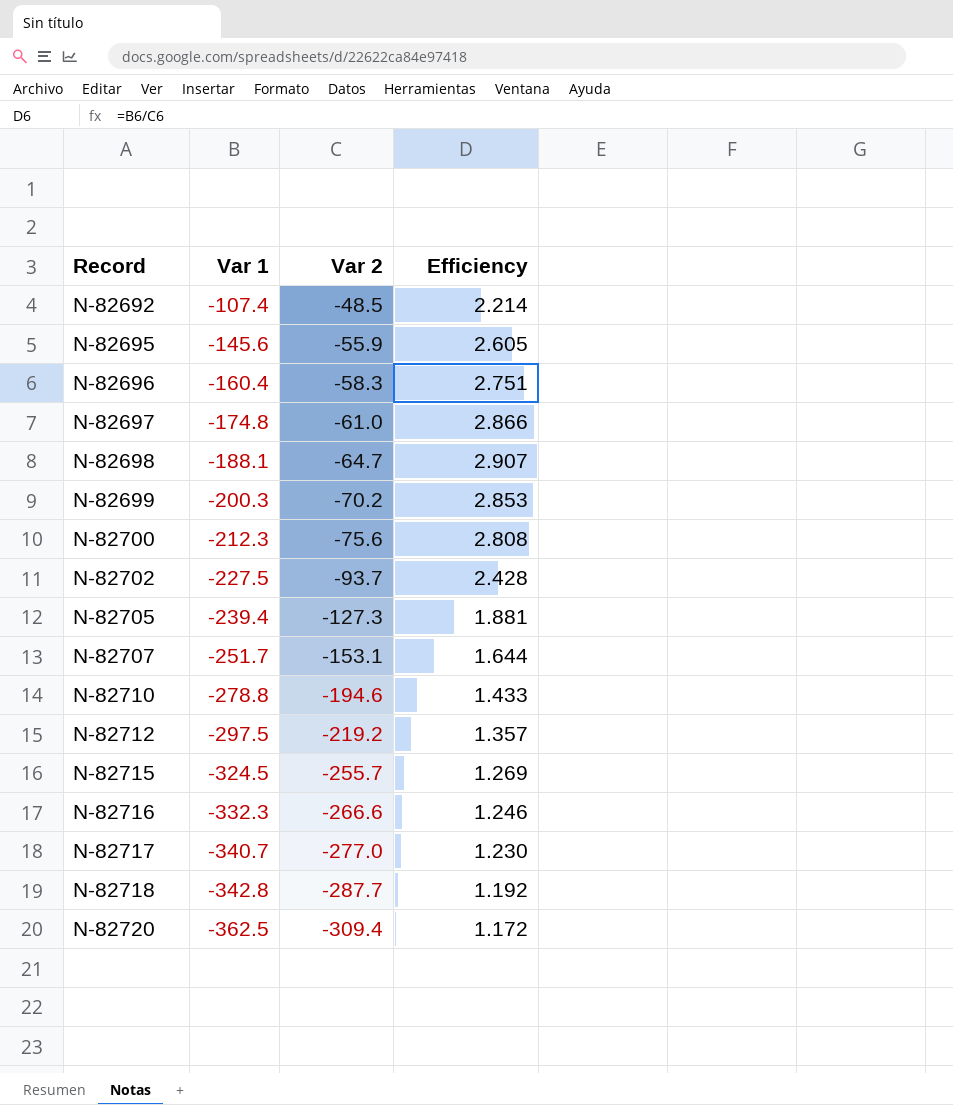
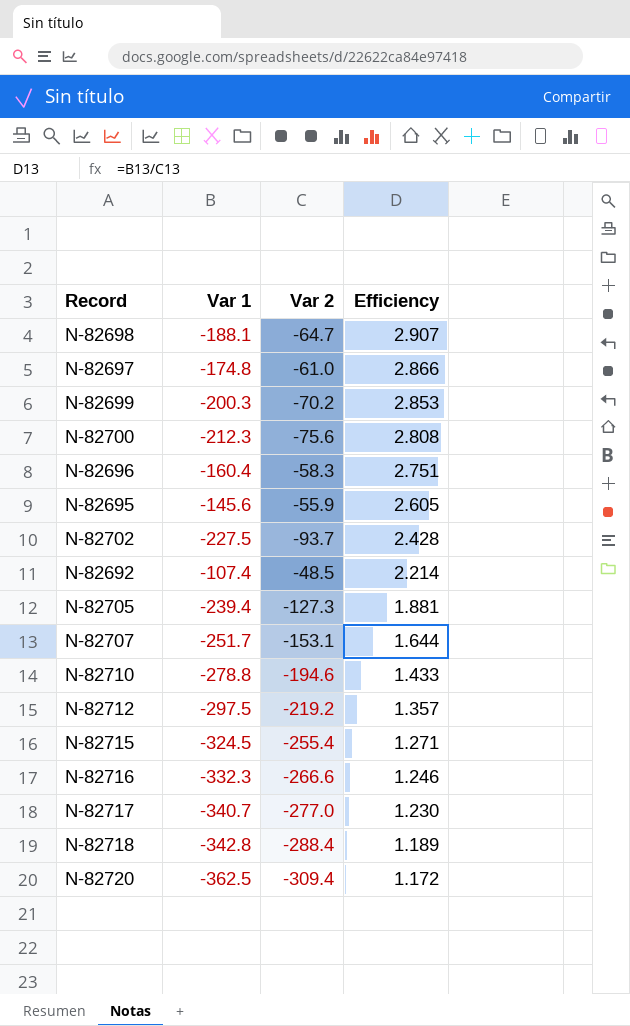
row order: Record ascending -> Efficiency descending
N-82715 | Var 2: -255.7 -> -255.4
N-82715 | Efficiency: 1.269 -> 1.271
N-82718 | Var 2: -287.7 -> -288.4
N-82718 | Efficiency: 1.192 -> 1.189

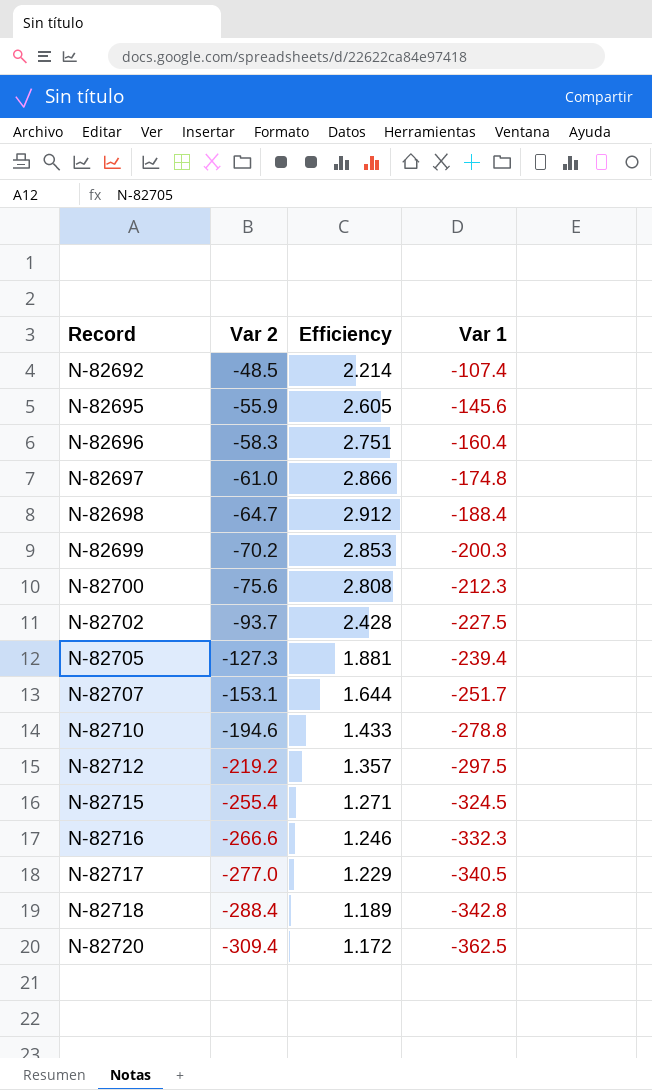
row order: Efficiency descending -> Record ascending
column Var 1 | position: 2 -> 4
N-82698 | Efficiency: 2.907 -> 2.912
N-82698 | Var 1: -188.1 -> -188.4
N-82717 | Efficiency: 1.230 -> 1.229
N-82717 | Var 1: -340.7 -> -340.5

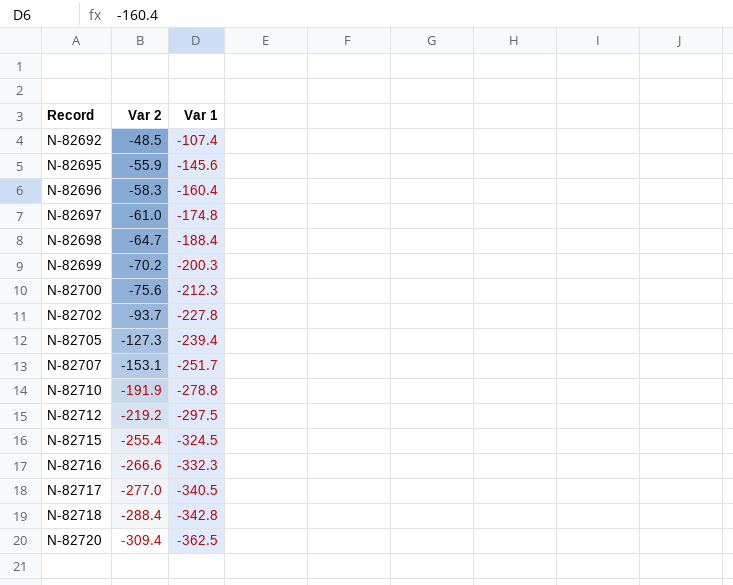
column Efficiency | formula: [Var 1] / [Var 2] -> none
N-82702 | Var 1: -227.5 -> -227.8
N-82710 | Var 2: -194.6 -> -191.9

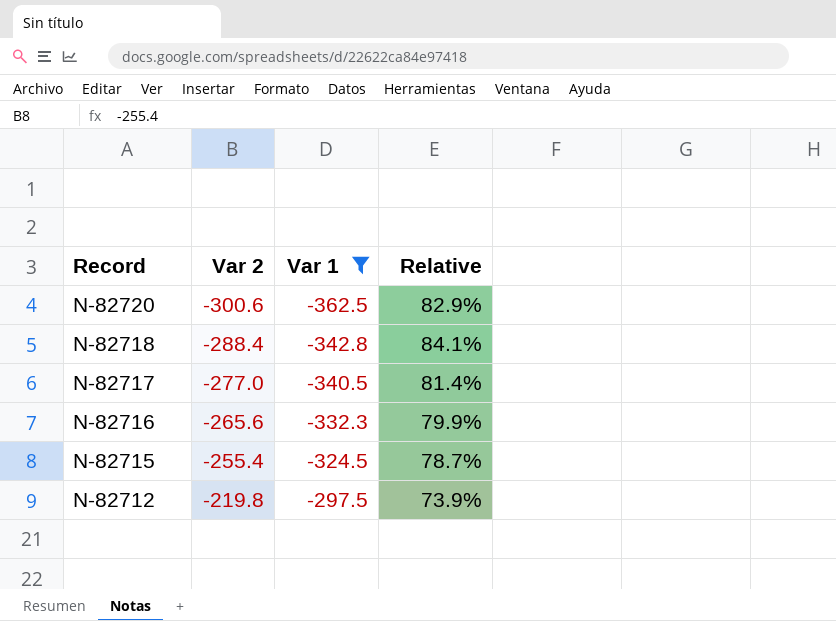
filter: none -> Var 1 <= -297.5
row order: Record ascending -> Record descending
column Relative | formula: none -> [Var 2] / [Var 1]
N-82720 | Var 2: -309.4 -> -300.6
N-82716 | Var 2: -266.6 -> -265.6
N-82712 | Var 2: -219.2 -> -219.8

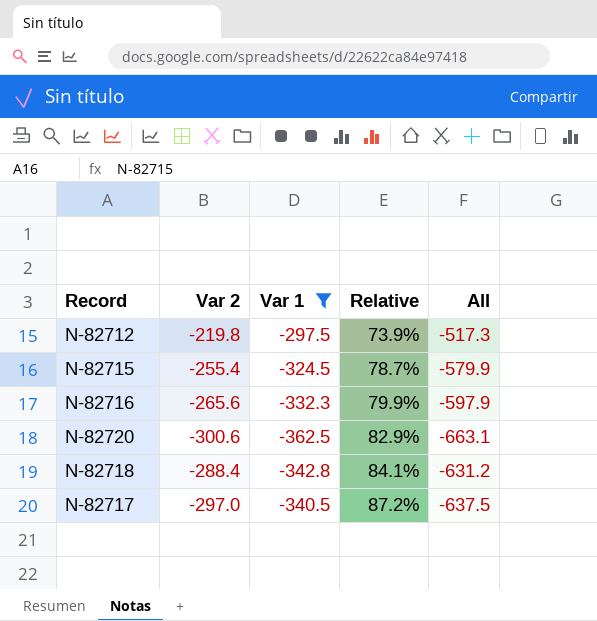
row order: Record descending -> Relative ascending
column All | formula: none -> [Var 2] + [Var 1]
N-82717 | Var 2: -277.0 -> -297.0
N-82717 | Relative: 81.4% -> 87.2%

